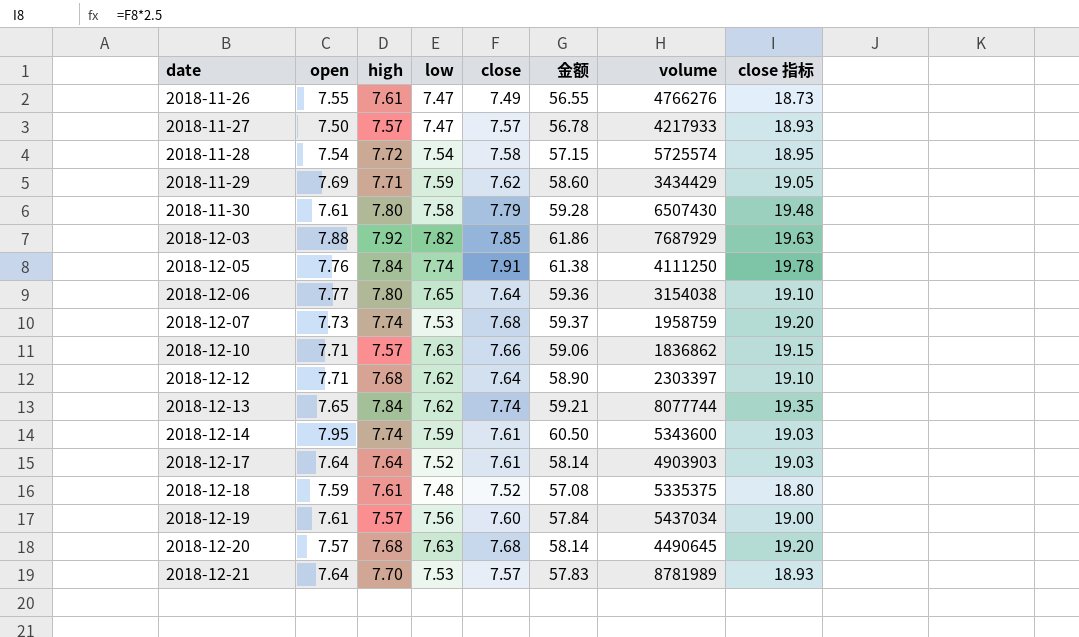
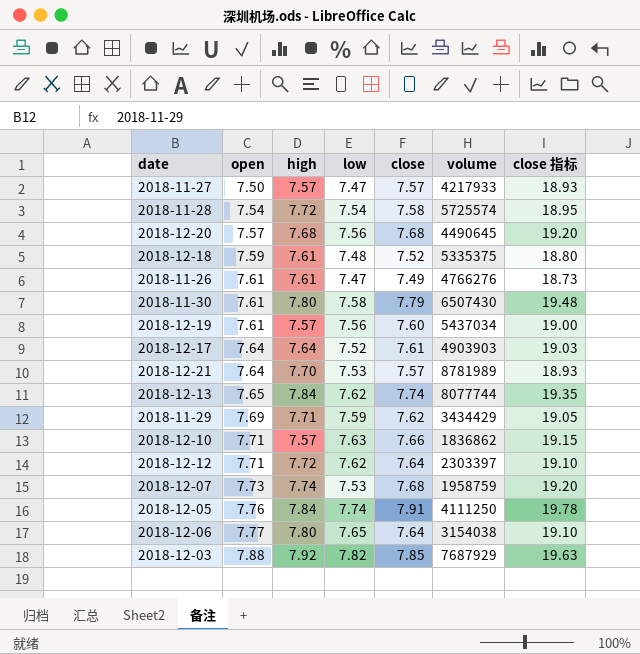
row order: date ascending -> open ascending
column 金额 | formula: [open] * [close] -> none
row 2018-12-14: 7.95 | 7.74 | 7.59 | 7.61 | 60.50 | 5343600 | 19.03 -> none
2018-12-20 | low: 7.63 -> 7.56
2018-11-26 | open: 7.55 -> 7.61
2018-12-12 | high: 7.68 -> 7.72

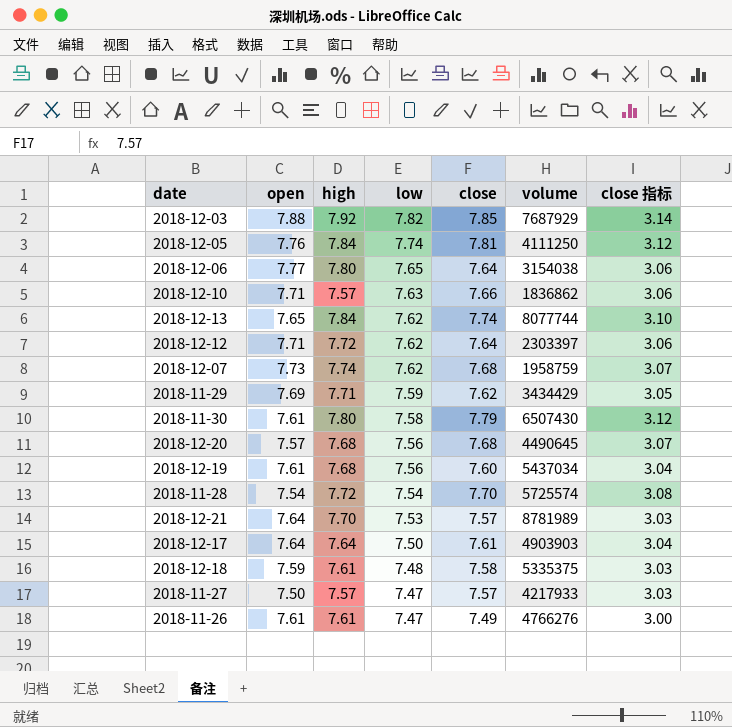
row order: open ascending -> low descending
column close 指标 | formula: [close] * 2.5 -> [close] * 0.4
2018-12-05 | close: 7.91 -> 7.81
2018-12-07 | low: 7.53 -> 7.62
2018-12-19 | high: 7.57 -> 7.68
2018-11-28 | close: 7.58 -> 7.70
2018-12-17 | low: 7.52 -> 7.50
2018-12-18 | close: 7.52 -> 7.58

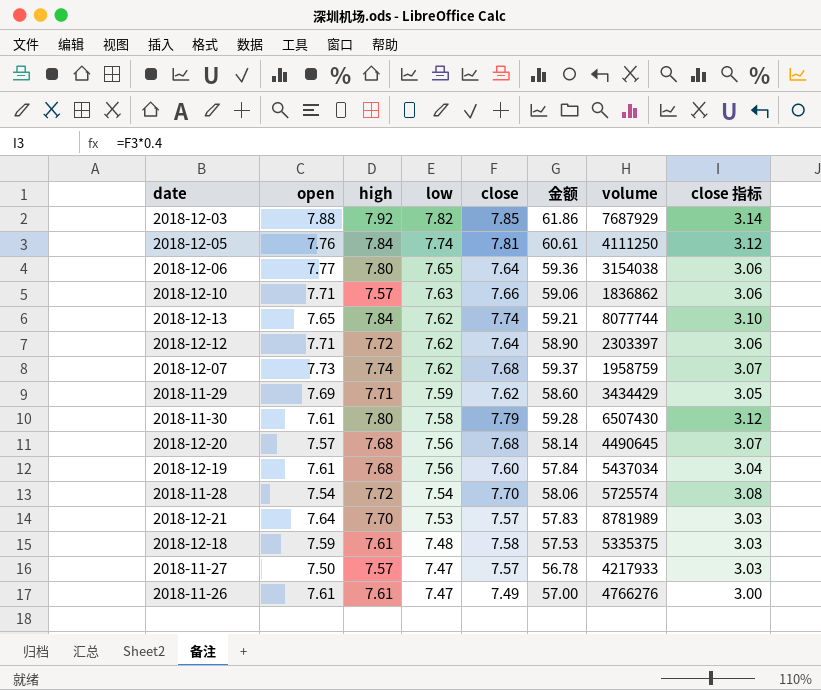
column 金额 | formula: none -> [open] * [close]
row 2018-12-17: 7.64 | 7.64 | 7.50 | 7.61 | 4903903 | 3.04 -> none

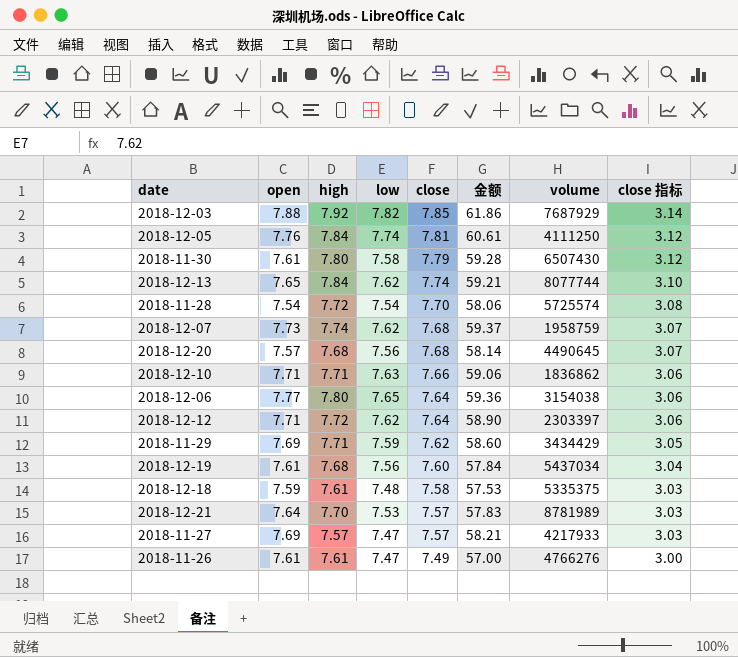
row order: low descending -> close descending
2018-12-10 | high: 7.57 -> 7.71
2018-11-27 | open: 7.50 -> 7.69
2018-11-27 | 金额: 56.78 -> 58.21

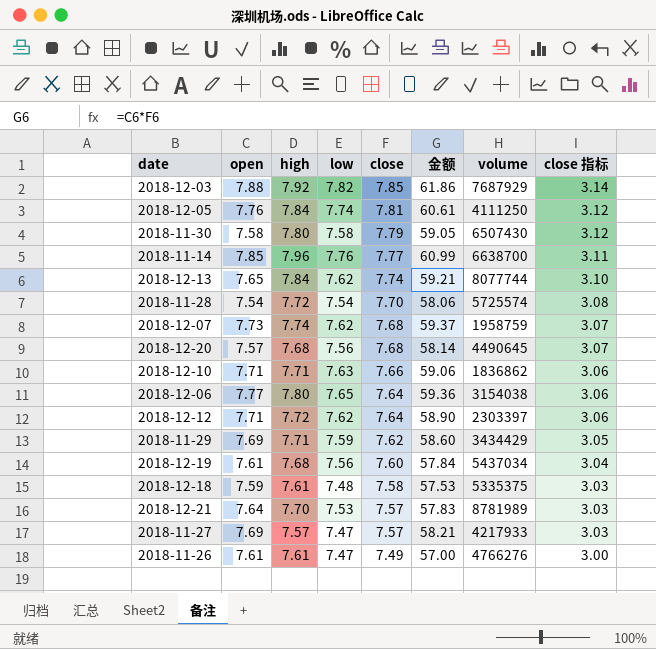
2018-11-30 | open: 7.61 -> 7.58
2018-11-30 | 金额: 59.28 -> 59.05
row 2018-11-14: none -> 7.85 | 7.96 | 7.76 | 7.77 | 60.99 | 6638700 | 3.11

